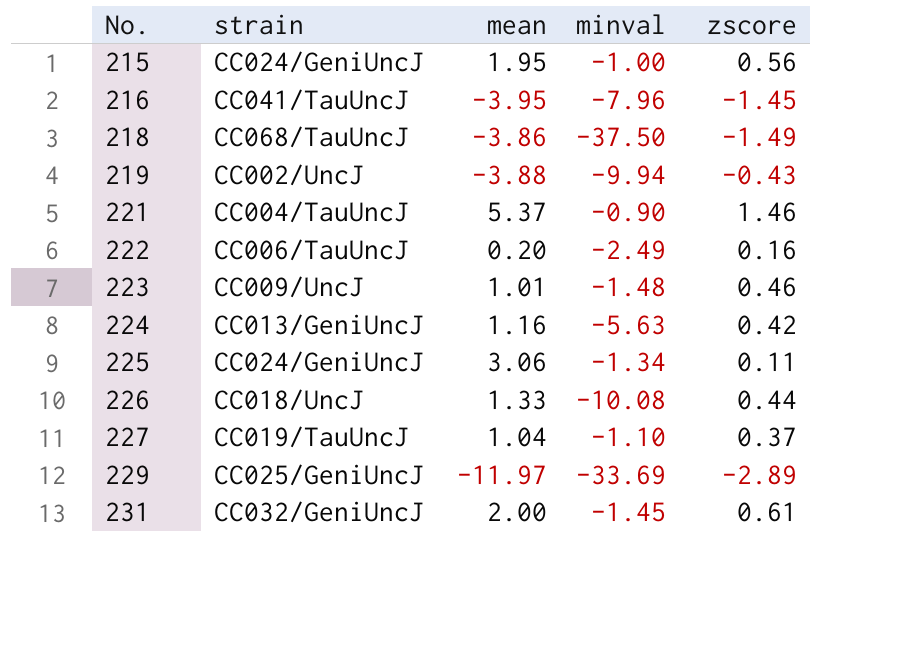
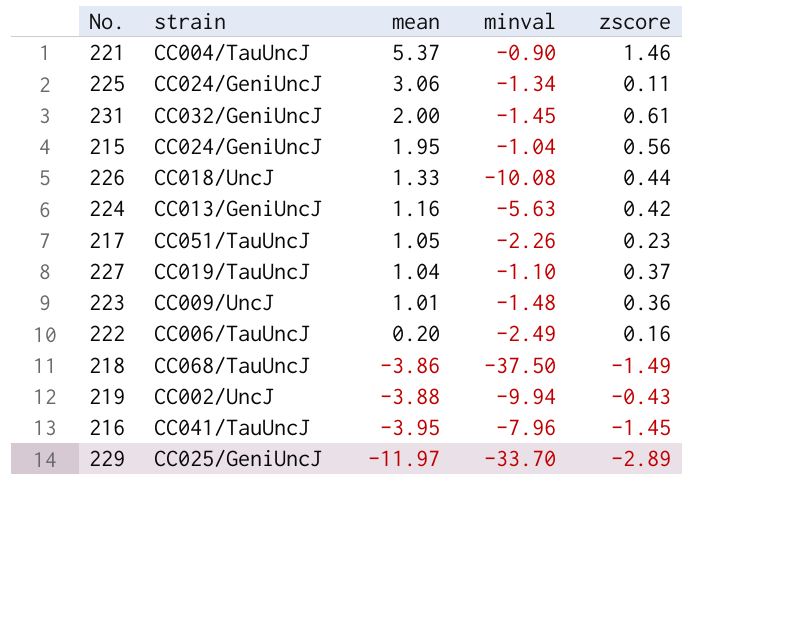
row order: No. ascending -> mean descending
215 | minval: -1.00 -> -1.04
row 217: none -> CC051/TauUncJ | 1.05 | -2.26 | 0.23
223 | zscore: 0.46 -> 0.36
229 | minval: -33.69 -> -33.70

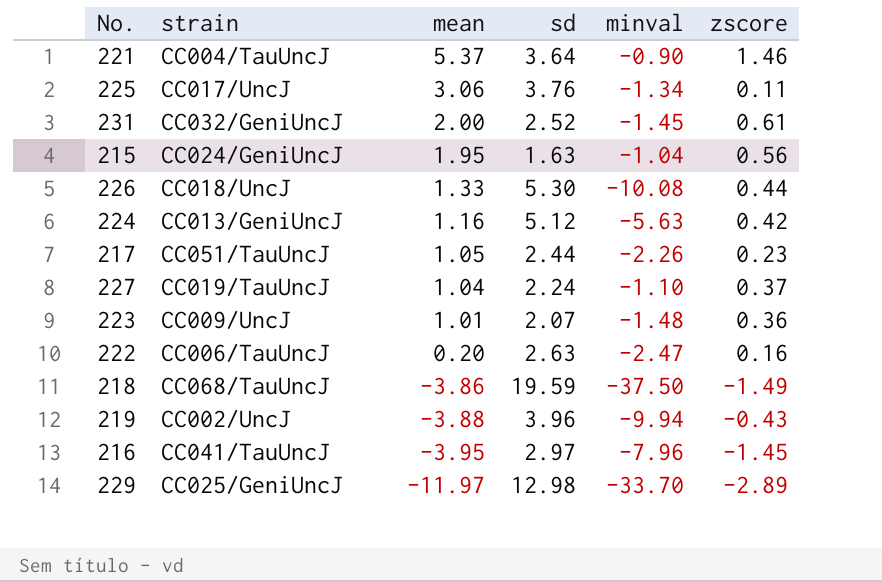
column sd | position: none -> 4
225 | strain: CC024/GeniUncJ -> CC017/UncJ
222 | minval: -2.49 -> -2.47

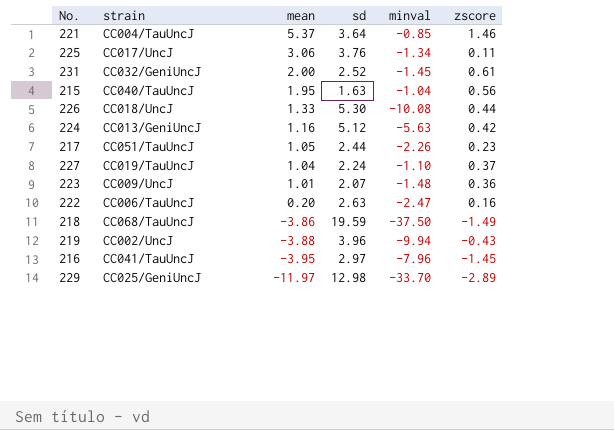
221 | minval: -0.90 -> -0.85
215 | strain: CC024/GeniUncJ -> CC040/TauUncJ

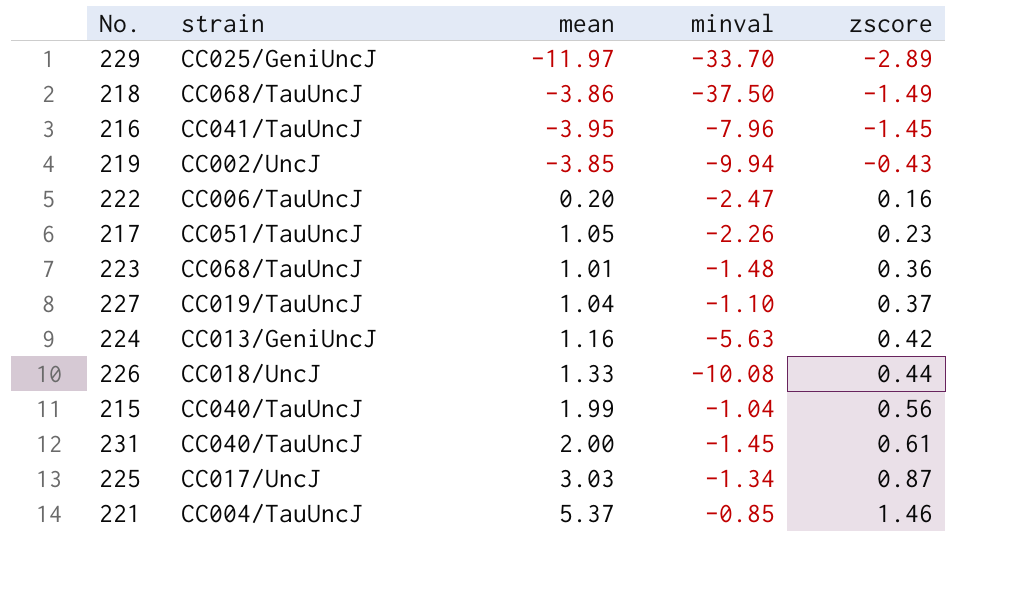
row order: mean descending -> zscore ascending
column sd | position: 4 -> none
219 | mean: -3.88 -> -3.85
223 | strain: CC009/UncJ -> CC068/TauUncJ
215 | mean: 1.95 -> 1.99
231 | strain: CC032/GeniUncJ -> CC040/TauUncJ
225 | mean: 3.06 -> 3.03
225 | zscore: 0.11 -> 0.87

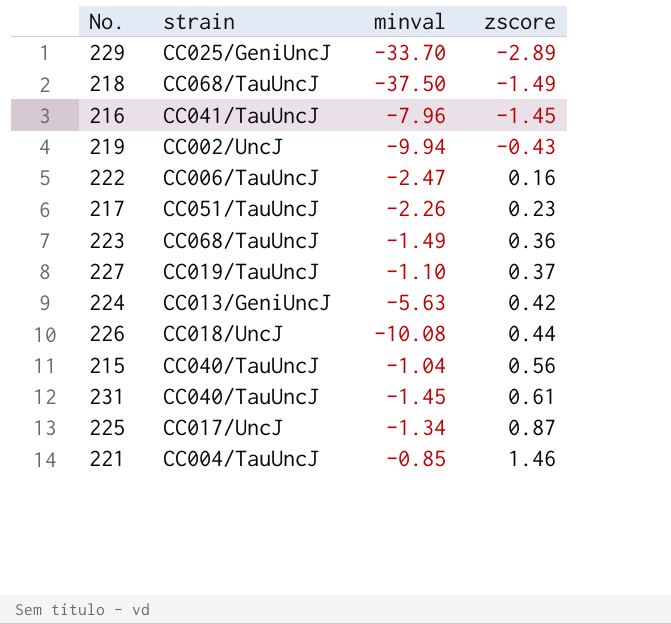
column mean | position: 3 -> none
223 | minval: -1.48 -> -1.49

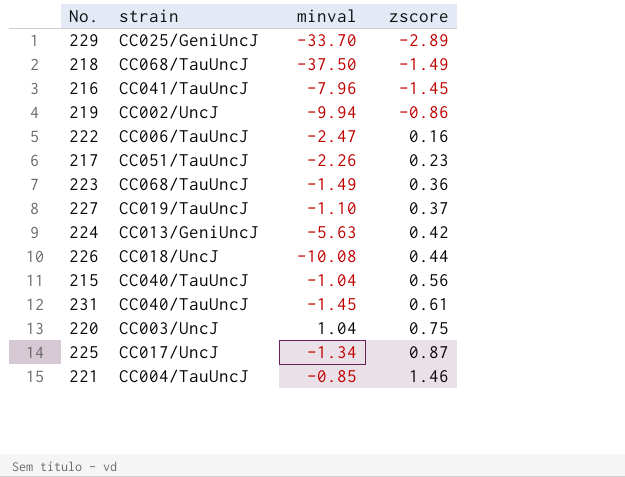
219 | zscore: -0.43 -> -0.86
row 220: none -> CC003/UncJ | 1.04 | 0.75

